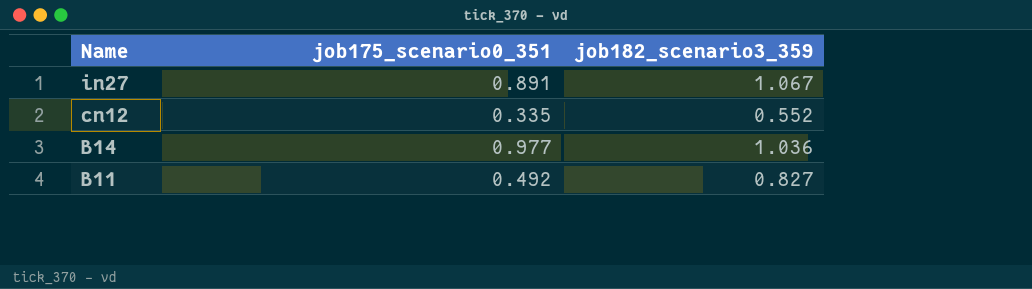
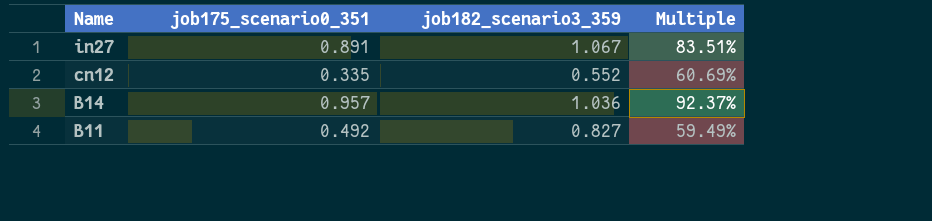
column Multiple | formula: none -> [job175_scenario0_351] / [job182_scenario3_359]
B14 | job175_scenario0_351: 0.977 -> 0.957

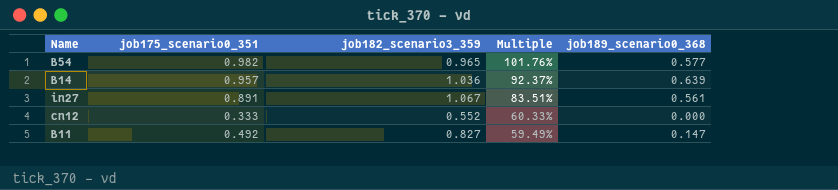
row order: Name descending -> Multiple descending
column job189_scenario0_368 | position: none -> 5
row B54: none -> 0.982 | 0.965 | 101.76% | 0.577
cn12 | job175_scenario0_351: 0.335 -> 0.333
cn12 | Multiple: 60.69% -> 60.33%

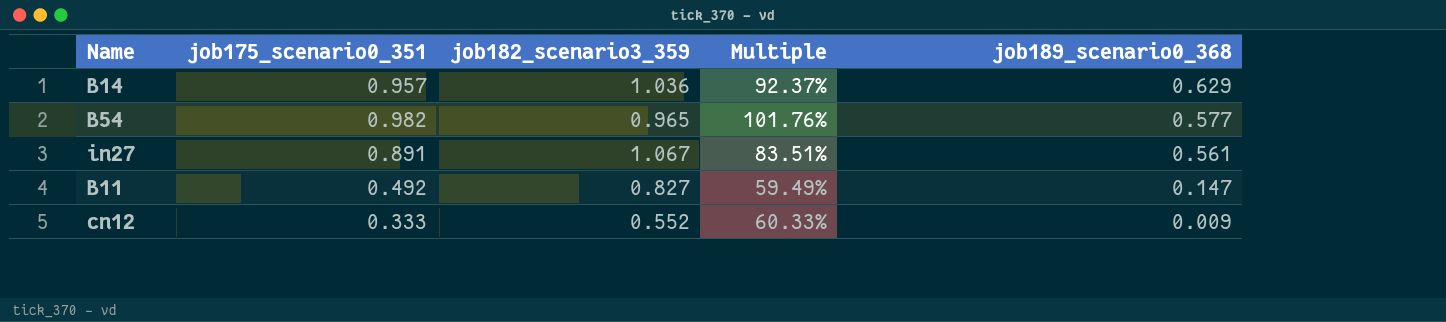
row order: Multiple descending -> job189_scenario0_368 descending
B14 | job189_scenario0_368: 0.639 -> 0.629
cn12 | job189_scenario0_368: 0.000 -> 0.009

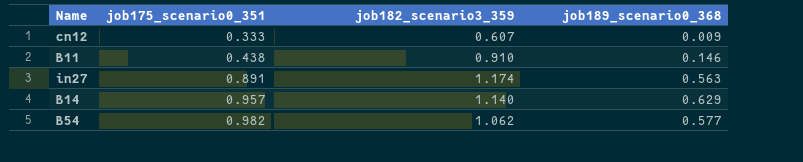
row order: job189_scenario0_368 descending -> job175_scenario0_351 ascending
column Multiple | formula: [job175_scenario0_351] / [job182_scenario3_359] -> none
cn12 | job182_scenario3_359: 0.552 -> 0.607
B11 | job175_scenario0_351: 0.492 -> 0.438
B11 | job182_scenario3_359: 0.827 -> 0.910
B11 | job189_scenario0_368: 0.147 -> 0.146
in27 | job182_scenario3_359: 1.067 -> 1.174
in27 | job189_scenario0_368: 0.561 -> 0.563
B14 | job182_scenario3_359: 1.036 -> 1.140
B54 | job182_scenario3_359: 0.965 -> 1.062

